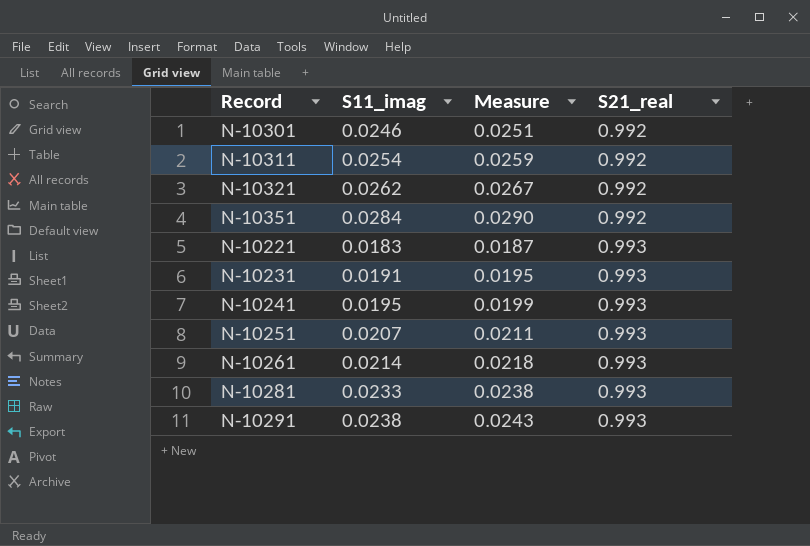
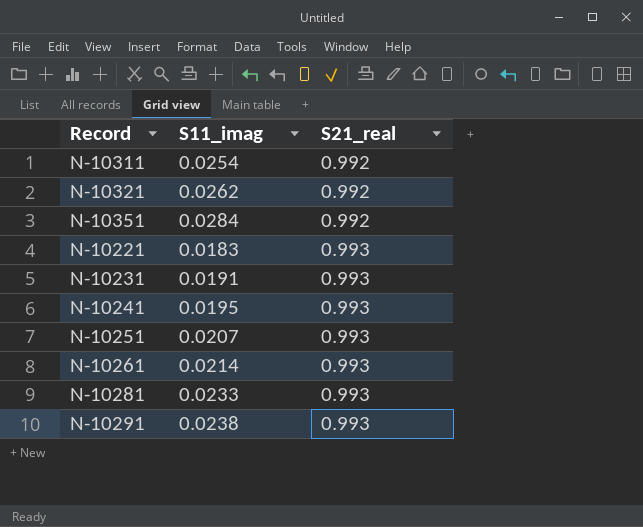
column Measure | formula: [S11_imag] * 1.02 -> none
row N-10301: 0.0246 | 0.0251 | 0.992 -> none

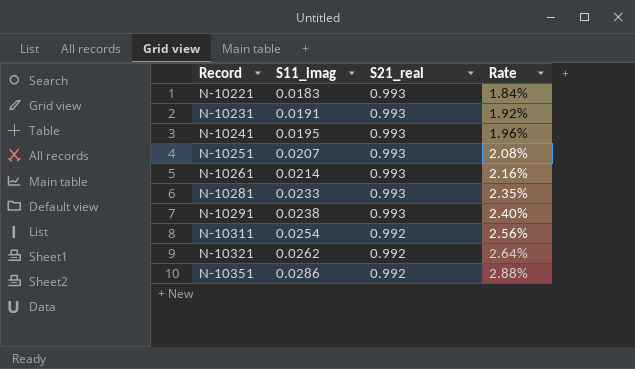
row order: S21_real ascending -> Record ascending
column Rate | formula: none -> [S11_imag] / [S21_real]
N-10351 | S11_imag: 0.0284 -> 0.0286

